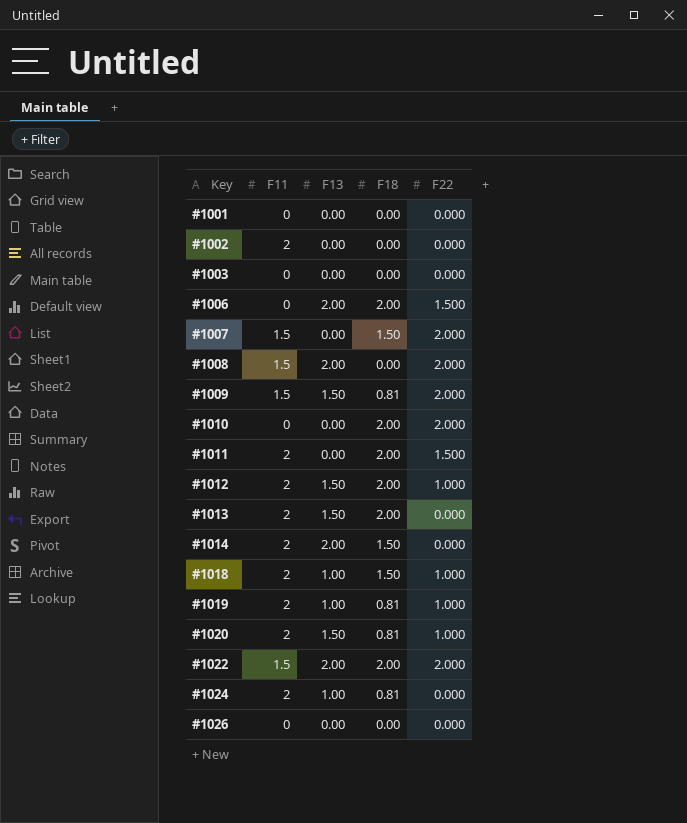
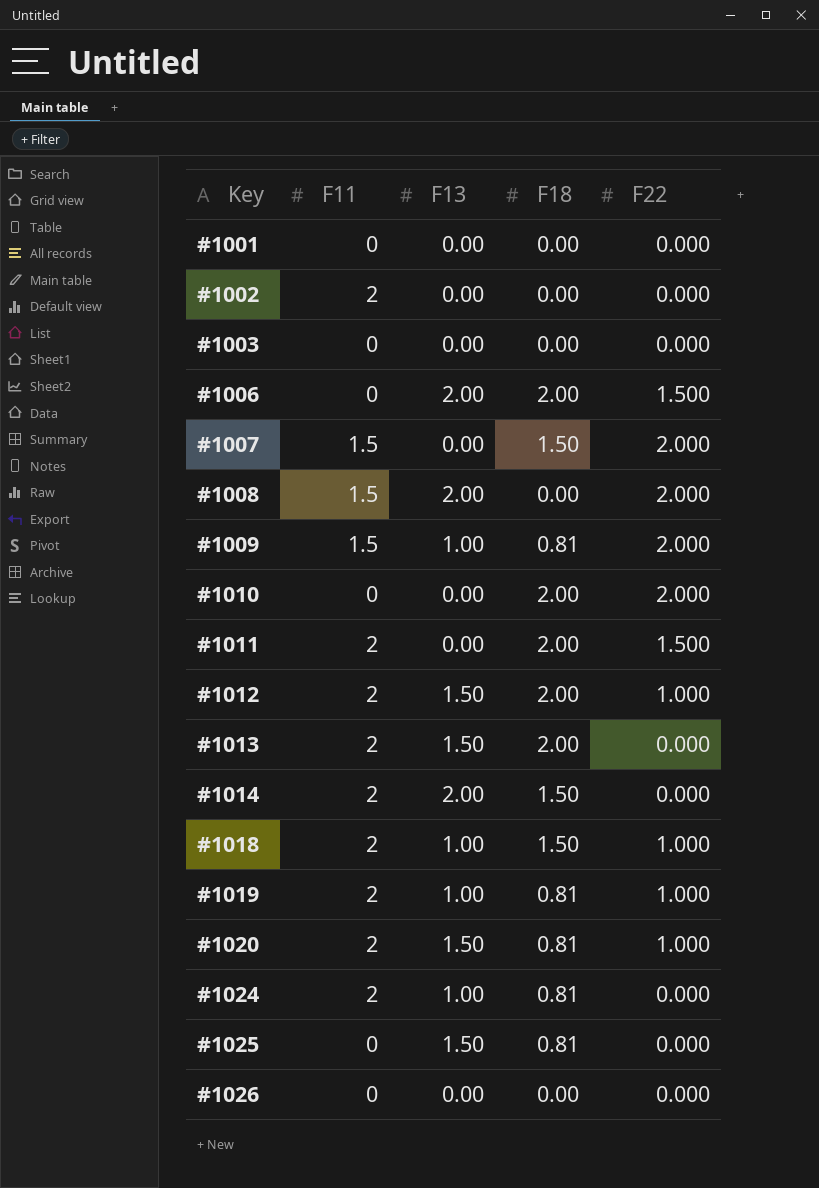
row #1022: 1.5 | 2.00 | 2.00 | 2.000 -> none
#1009 | F13: 1.50 -> 1.00
row #1025: none -> 0 | 1.50 | 0.81 | 0.000

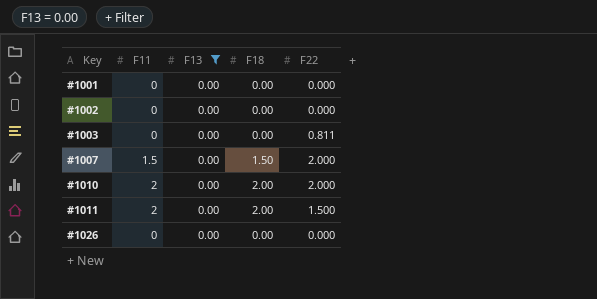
filter: none -> F13 = 0.00
#1002 | F11: 2 -> 0
#1003 | F22: 0.000 -> 0.811
#1010 | F11: 0 -> 2

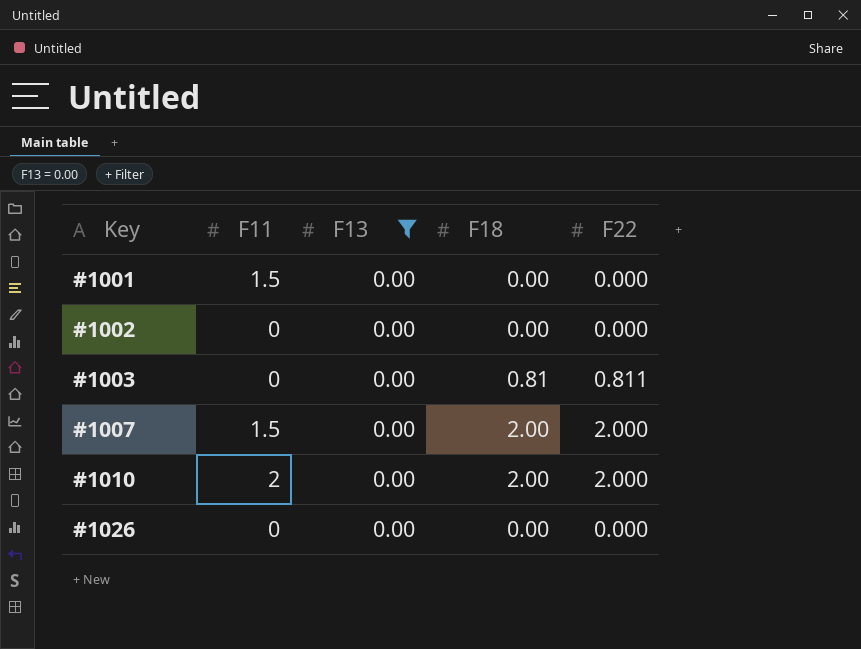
row #1011: 2 | 0.00 | 2.00 | 1.500 -> none
#1001 | F11: 0 -> 1.5
#1003 | F18: 0.00 -> 0.81
#1007 | F18: 1.50 -> 2.00

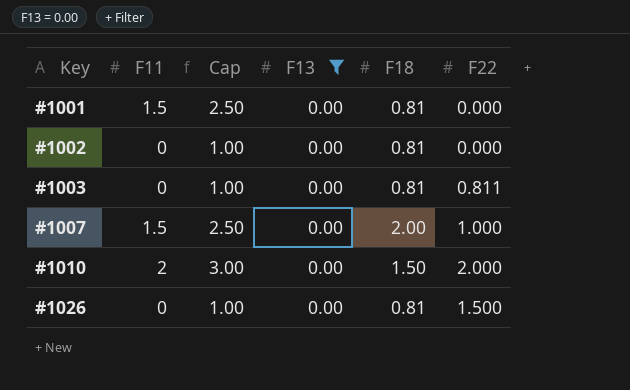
column Cap | formula: none -> [F11] + 1
#1001 | F18: 0.00 -> 0.81
#1002 | F18: 0.00 -> 0.81
#1007 | F22: 2.000 -> 1.000
#1010 | F18: 2.00 -> 1.50
#1026 | F18: 0.00 -> 0.81
#1026 | F22: 0.000 -> 1.500

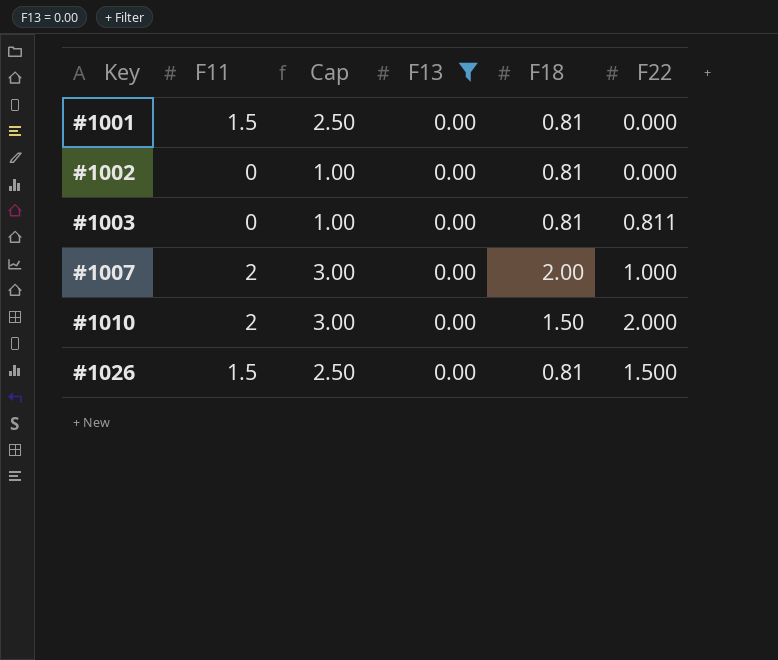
#1007 | F11: 1.5 -> 2
#1007 | Cap: 2.50 -> 3.00
#1026 | F11: 0 -> 1.5
#1026 | Cap: 1.00 -> 2.50

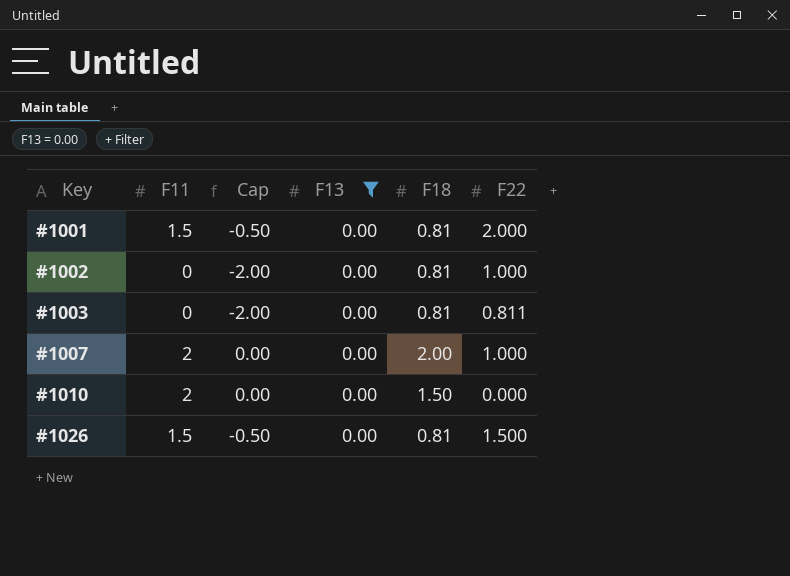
column Cap | formula: [F11] + 1 -> [F11] - 2
#1001 | F22: 0.000 -> 2.000
#1002 | F22: 0.000 -> 1.000
#1010 | F22: 2.000 -> 0.000

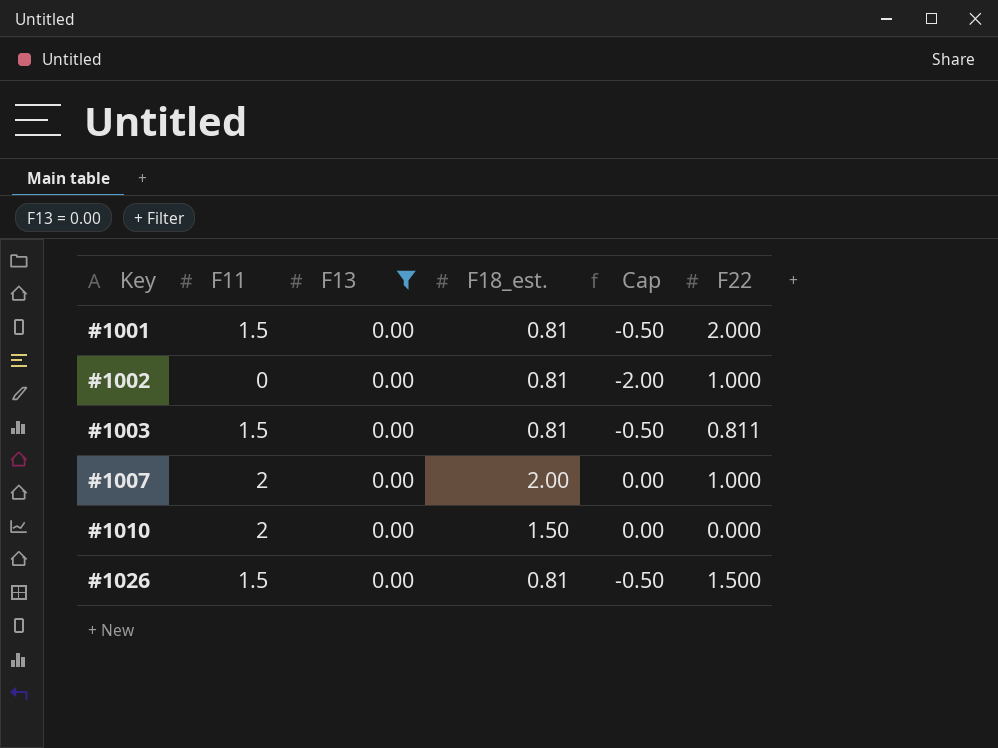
column name: F18 -> F18_est.
column Cap | position: 3 -> 5
#1003 | F11: 0 -> 1.5
#1003 | Cap: -2.00 -> -0.50

